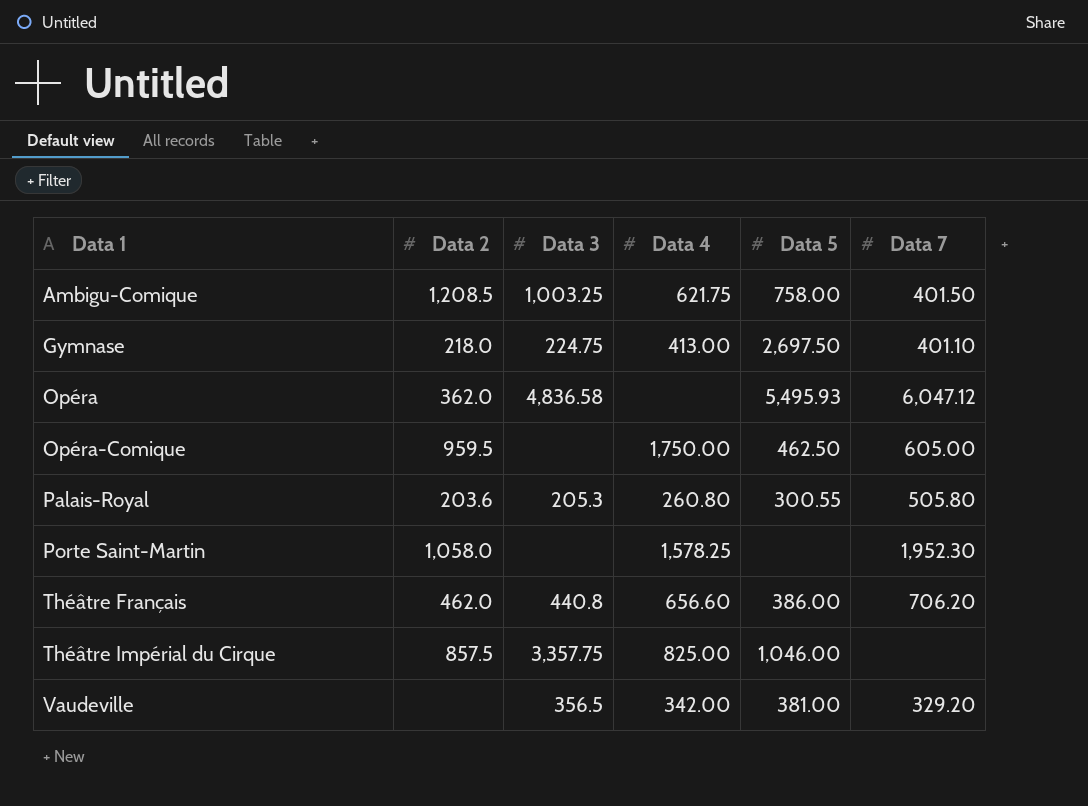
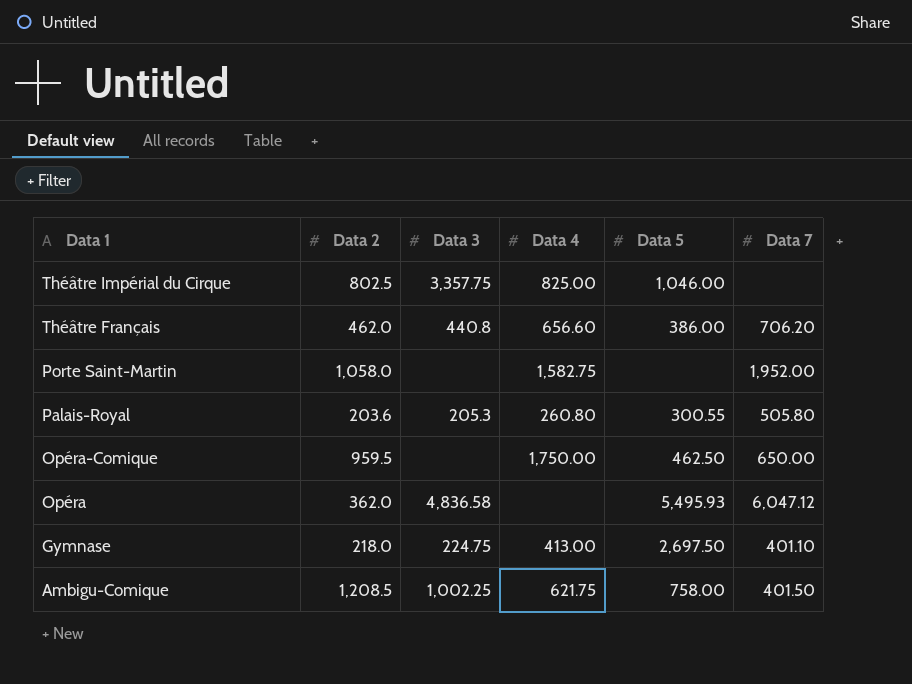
row order: Data 1 ascending -> Data 1 descending
row Vaudeville: none | 356.5 | 342.00 | 381.00 | 329.20 -> none
Théâtre Impérial du Cirque | Data 2: 857.5 -> 802.5
Porte Saint-Martin | Data 4: 1,578.25 -> 1,582.75
Porte Saint-Martin | Data 7: 1,952.30 -> 1,952.00
Opéra-Comique | Data 7: 605.00 -> 650.00
Ambigu-Comique | Data 3: 1,003.25 -> 1,002.25

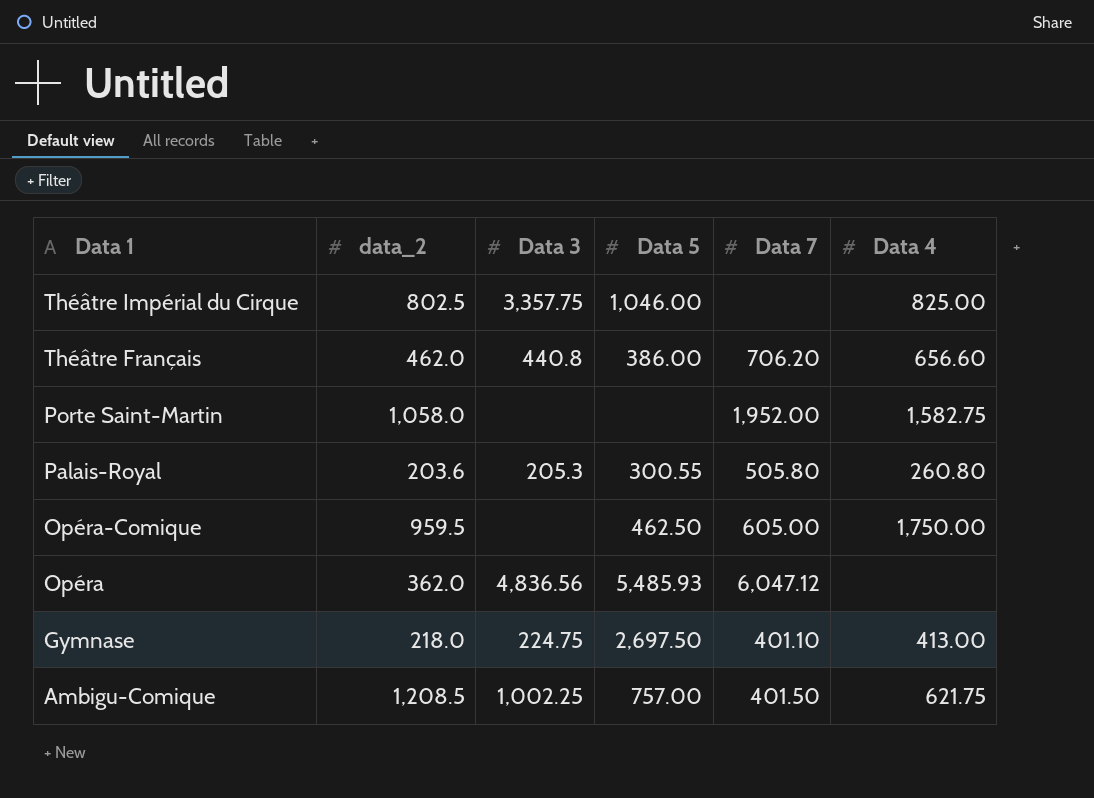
column name: Data 2 -> data_2
column Data 4 | position: 4 -> 6
Opéra-Comique | Data 7: 650.00 -> 605.00
Opéra | Data 3: 4,836.58 -> 4,836.56
Opéra | Data 5: 5,495.93 -> 5,485.93
Ambigu-Comique | Data 5: 758.00 -> 757.00

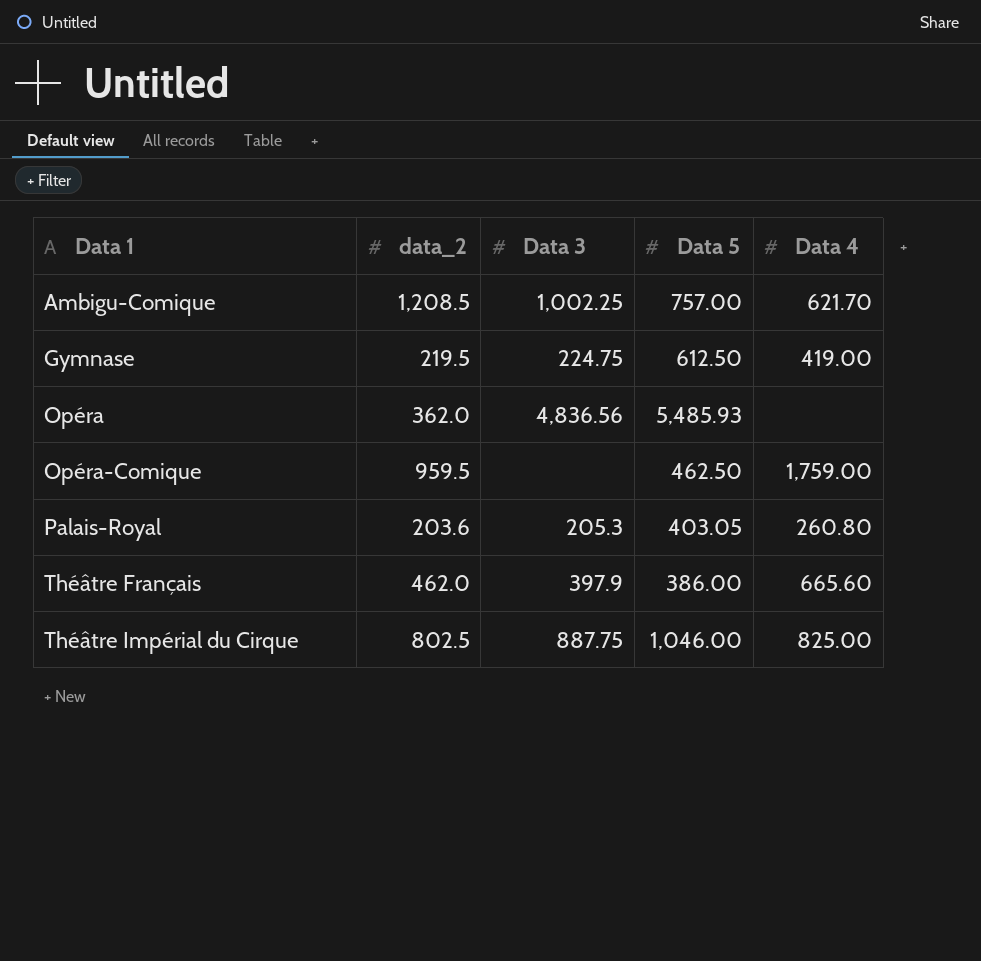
row order: Data 1 descending -> Data 1 ascending
column Data 7 | position: 5 -> none
row Porte Saint-Martin: 1,058.0 | none | none | 1,952.00 | 1,582.75 -> none
Ambigu-Comique | Data 4: 621.75 -> 621.70
Gymnase | data_2: 218.0 -> 219.5
Gymnase | Data 5: 2,697.50 -> 612.50
Gymnase | Data 4: 413.00 -> 419.00
Opéra-Comique | Data 4: 1,750.00 -> 1,759.00
Palais-Royal | Data 5: 300.55 -> 403.05
Théâtre Français | Data 3: 440.8 -> 397.9
Théâtre Français | Data 4: 656.60 -> 665.60
Théâtre Impérial du Cirque | Data 3: 3,357.75 -> 887.75

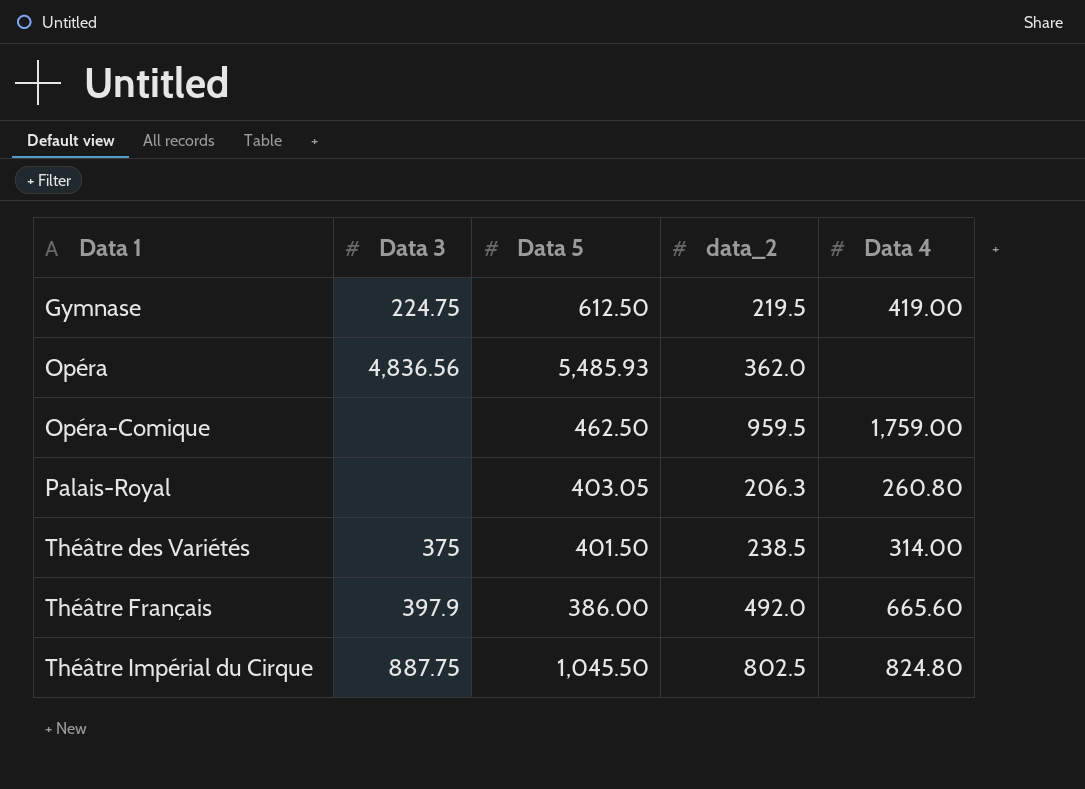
column data_2 | position: 2 -> 4
row Ambigu-Comique: 1,208.5 | 1,002.25 | 757.00 | 621.70 -> none
Palais-Royal | Data 3: 205.3 -> none
Palais-Royal | data_2: 203.6 -> 206.3
row Théâtre des Variétés: none -> 375 | 401.50 | 238.5 | 314.00
Théâtre Français | data_2: 462.0 -> 492.0
Théâtre Impérial du Cirque | Data 5: 1,046.00 -> 1,045.50
Théâtre Impérial du Cirque | Data 4: 825.00 -> 824.80

